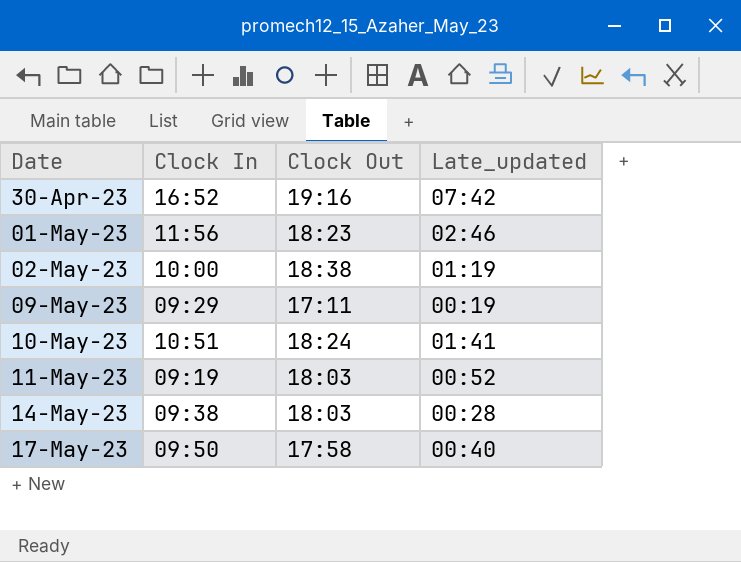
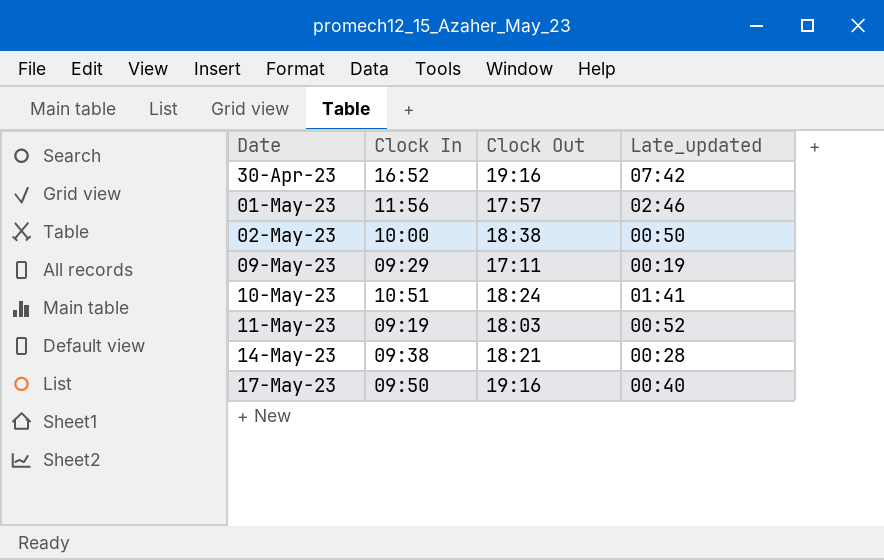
01-May-23 | Clock Out: 18:23 -> 17:57
02-May-23 | Late_updated: 01:19 -> 00:50
14-May-23 | Clock Out: 18:03 -> 18:21
17-May-23 | Clock Out: 17:58 -> 19:16

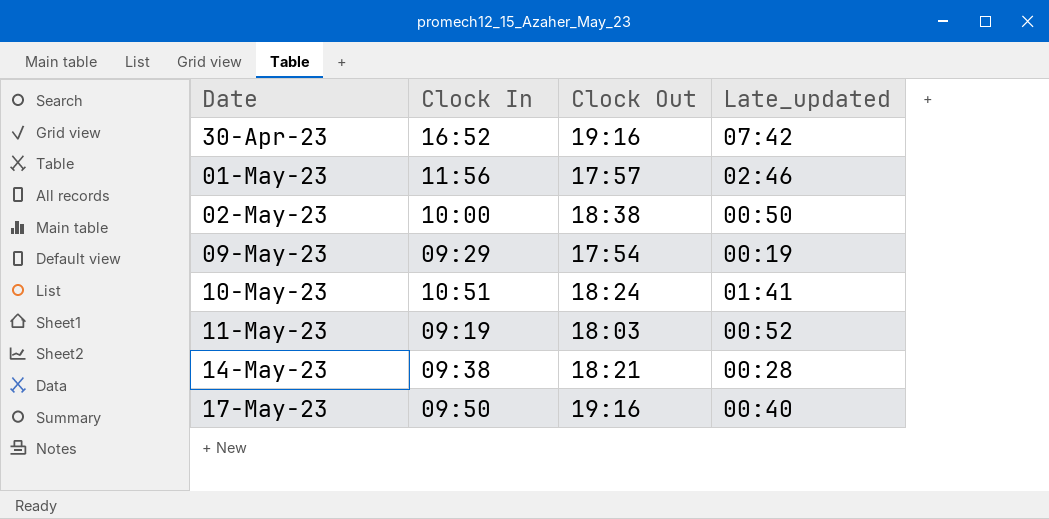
09-May-23 | Clock Out: 17:11 -> 17:54

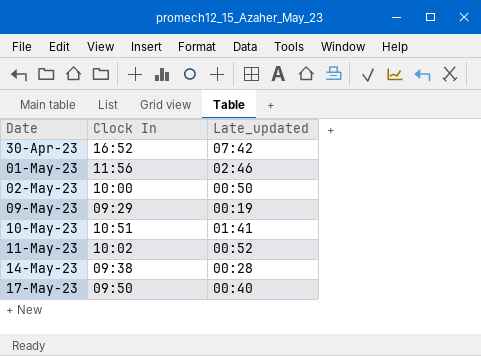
column Clock Out | position: 3 -> none
11-May-23 | Clock In: 09:19 -> 10:02

